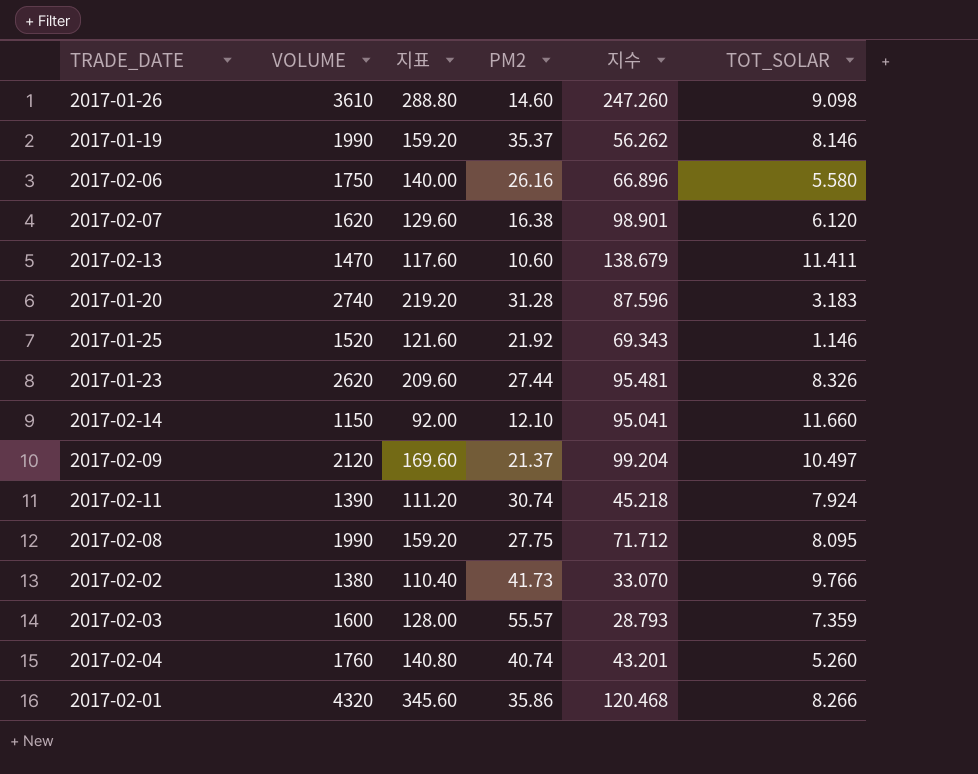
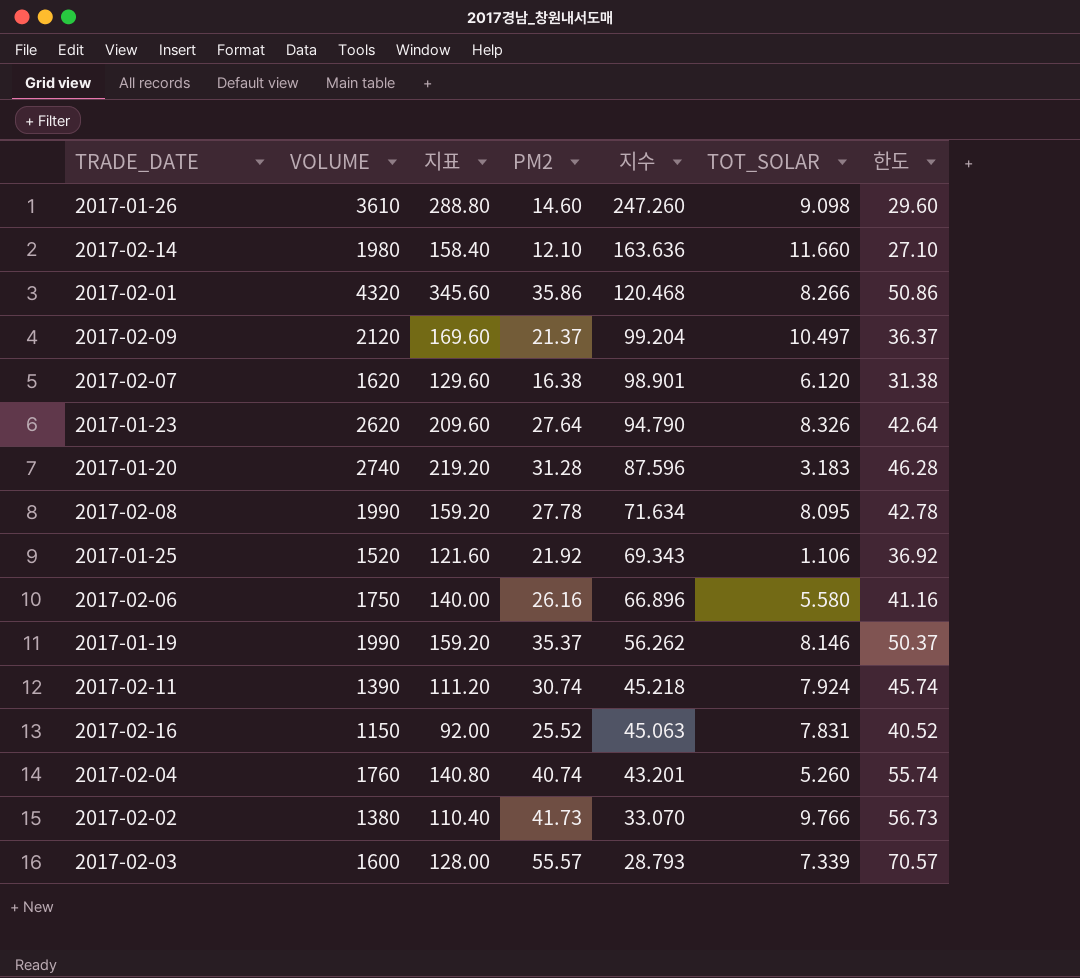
row order: none -> 지수 descending
column 한도 | formula: none -> [PM2] + 15
row 2017-02-13: 1470 | 117.60 | 10.60 | 138.679 | 11.411 -> none
2017-02-14 | VOLUME: 1150 -> 1980
2017-02-14 | 지표: 92.00 -> 158.40
2017-02-14 | 지수: 95.041 -> 163.636
2017-01-23 | PM2: 27.44 -> 27.64
2017-01-23 | 지수: 95.481 -> 94.790
2017-02-08 | PM2: 27.75 -> 27.78
2017-02-08 | 지수: 71.712 -> 71.634
2017-01-25 | TOT_SOLAR: 1.146 -> 1.106
row 2017-02-16: none -> 1150 | 92.00 | 25.52 | 45.063 | 7.831 | 40.52
2017-02-03 | TOT_SOLAR: 7.359 -> 7.339

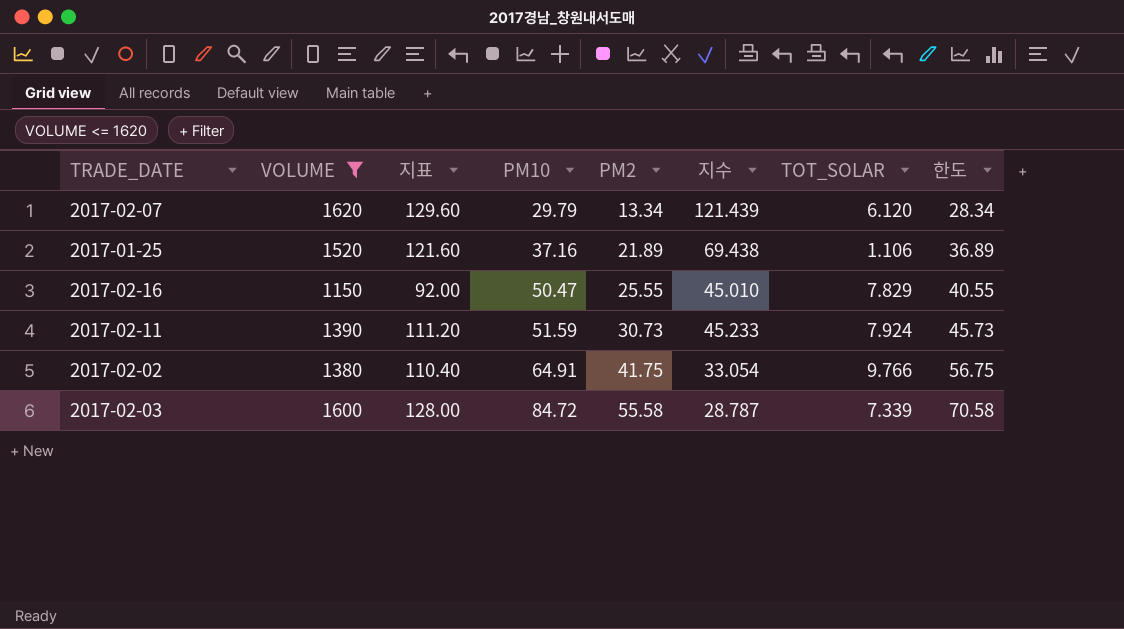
filter: none -> VOLUME <= 1620
row order: 지수 descending -> PM10 ascending
column PM10 | position: none -> 4
2017-02-07 | PM2: 16.38 -> 13.34
2017-02-07 | 지수: 98.901 -> 121.439
2017-02-07 | 한도: 31.38 -> 28.34
2017-01-25 | PM2: 21.92 -> 21.89
2017-01-25 | 지수: 69.343 -> 69.438
2017-01-25 | 한도: 36.92 -> 36.89
2017-02-16 | PM2: 25.52 -> 25.55
2017-02-16 | 지수: 45.063 -> 45.010
2017-02-16 | TOT_SOLAR: 7.831 -> 7.829
2017-02-16 | 한도: 40.52 -> 40.55
2017-02-11 | PM2: 30.74 -> 30.73
2017-02-11 | 지수: 45.218 -> 45.233
2017-02-11 | 한도: 45.74 -> 45.73
2017-02-02 | PM2: 41.73 -> 41.75
2017-02-02 | 지수: 33.070 -> 33.054
2017-02-02 | 한도: 56.73 -> 56.75
2017-02-03 | PM2: 55.57 -> 55.58
2017-02-03 | 지수: 28.793 -> 28.787
2017-02-03 | 한도: 70.57 -> 70.58

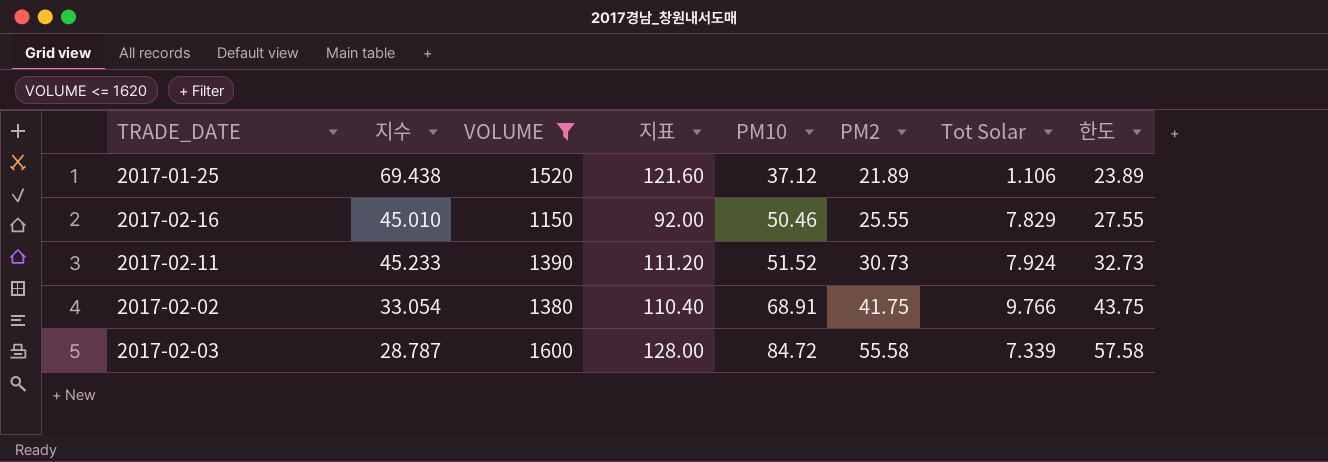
column 지수 | position: 6 -> 2
column name: TOT_SOLAR -> Tot Solar
column 한도 | formula: [PM2] + 15 -> [PM2] + 2
row 2017-02-07: 1620 | 129.60 | 29.79 | 13.34 | 121.439 | 6.120 | 28.34 -> none
2017-01-25 | PM10: 37.16 -> 37.12
2017-02-16 | PM10: 50.47 -> 50.46
2017-02-11 | PM10: 51.59 -> 51.52
2017-02-02 | PM10: 64.91 -> 68.91

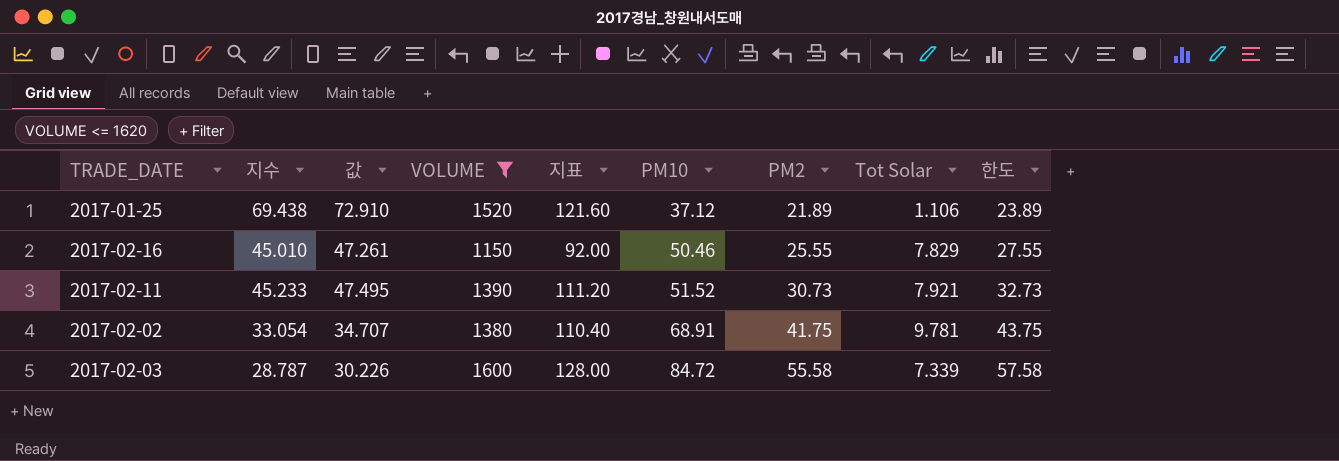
column 값 | formula: none -> [지수] * 1.05
2017-02-11 | Tot Solar: 7.924 -> 7.921
2017-02-02 | Tot Solar: 9.766 -> 9.781

